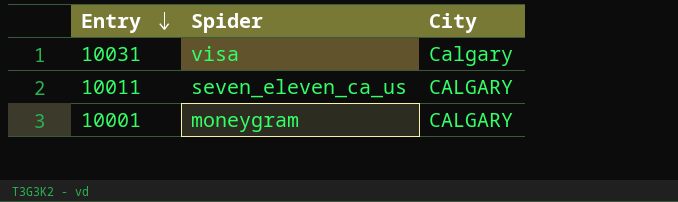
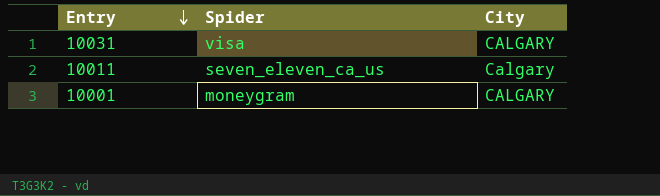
10031 | City: Calgary -> CALGARY
10011 | City: CALGARY -> Calgary

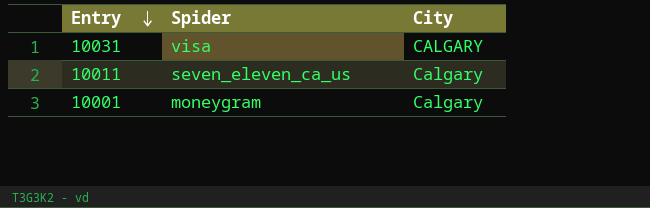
10001 | City: CALGARY -> Calgary

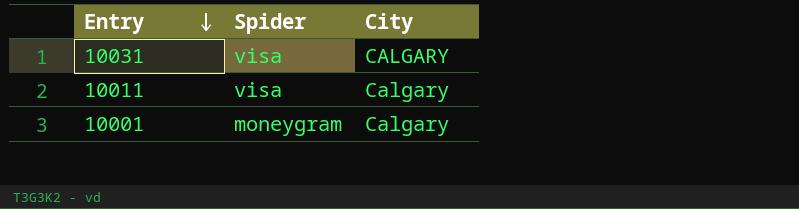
10011 | Spider: seven_eleven_ca_us -> visa

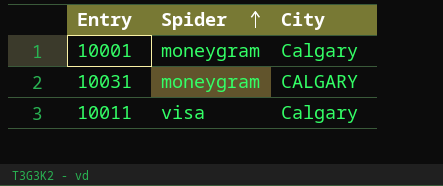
row order: Entry descending -> Spider ascending
10031 | Spider: visa -> moneygram

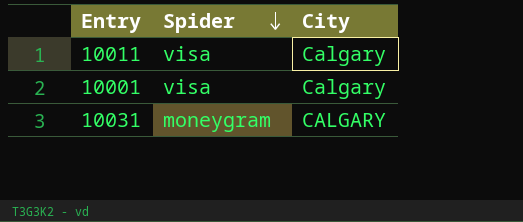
row order: Spider ascending -> Spider descending
10001 | Spider: moneygram -> visa

